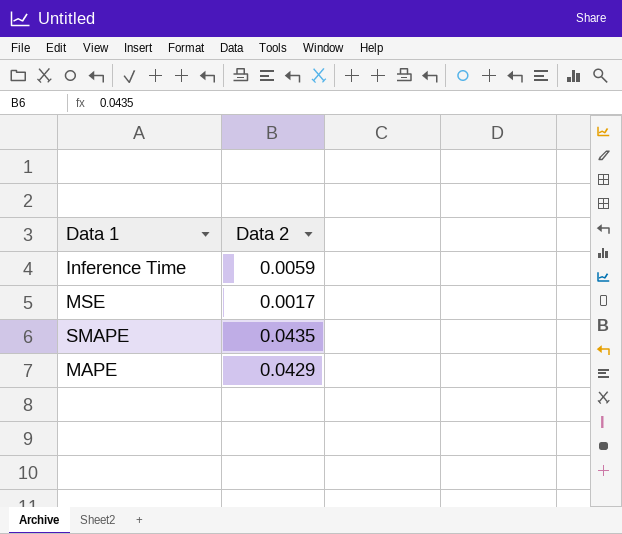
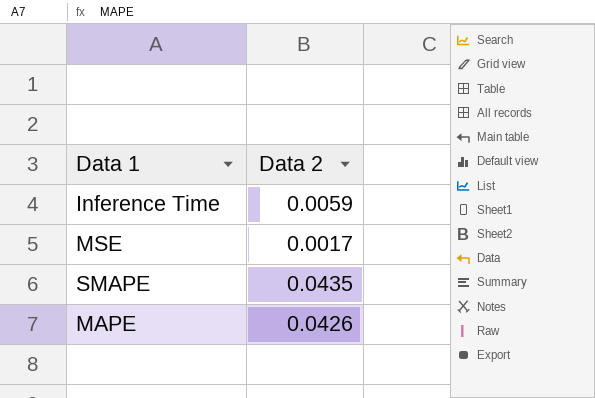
MAPE | Data 2: 0.0429 -> 0.0426

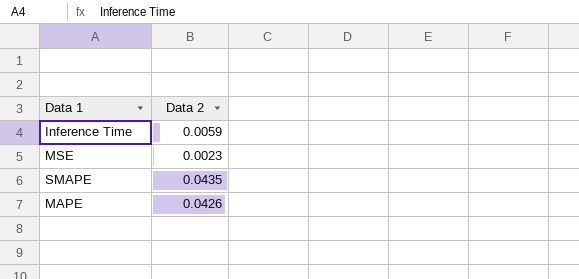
MSE | Data 2: 0.0017 -> 0.0023

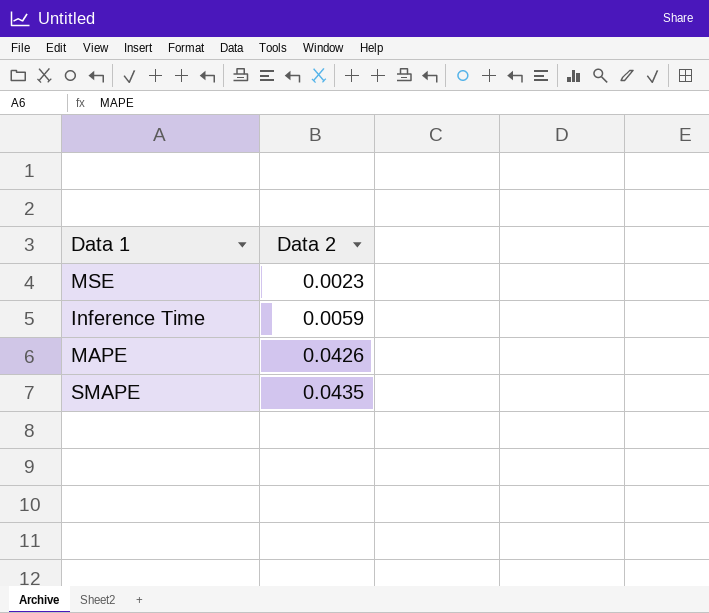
row order: none -> Data 2 ascending

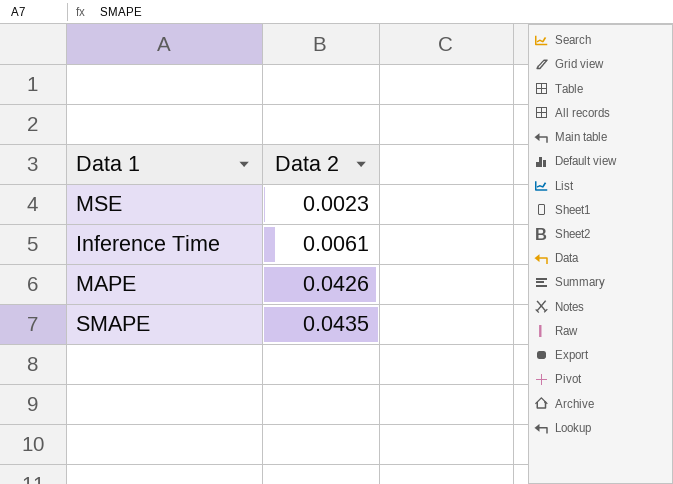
Inference Time | Data 2: 0.0059 -> 0.0061

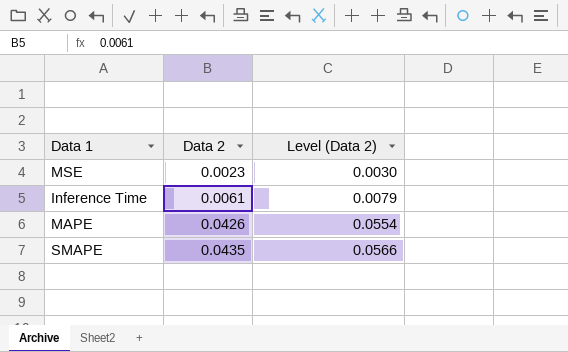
column Level (Data 2) | formula: none -> [Data 2] * 1.3

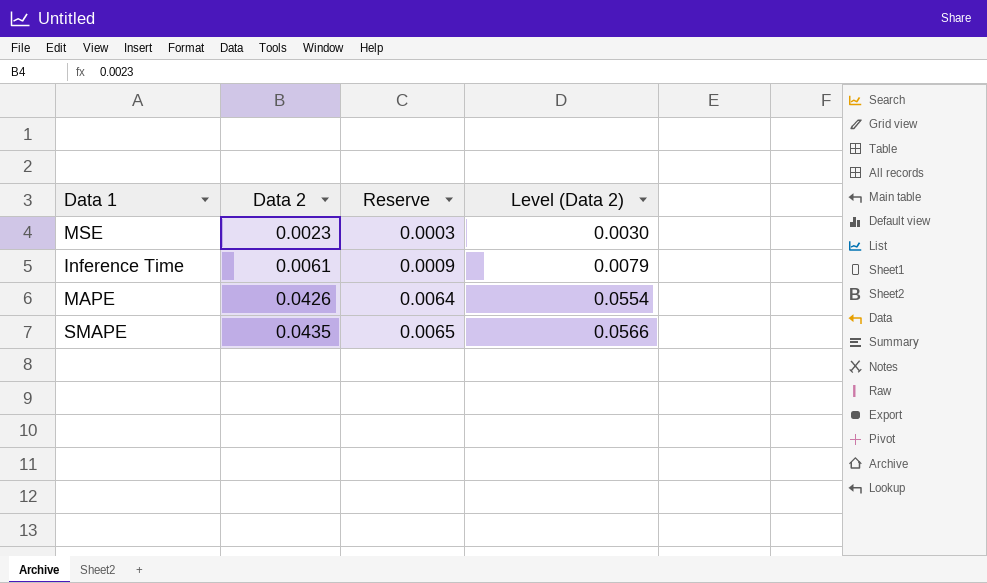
column Reserve | formula: none -> [Data 2] * 0.15

